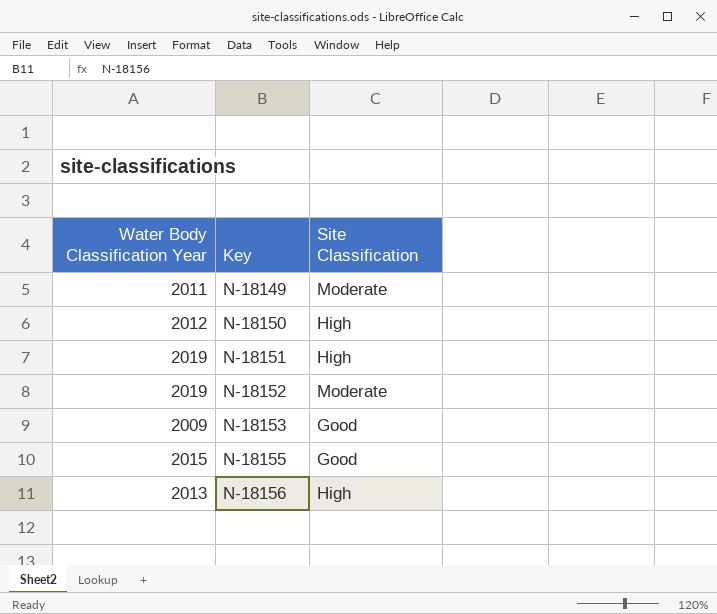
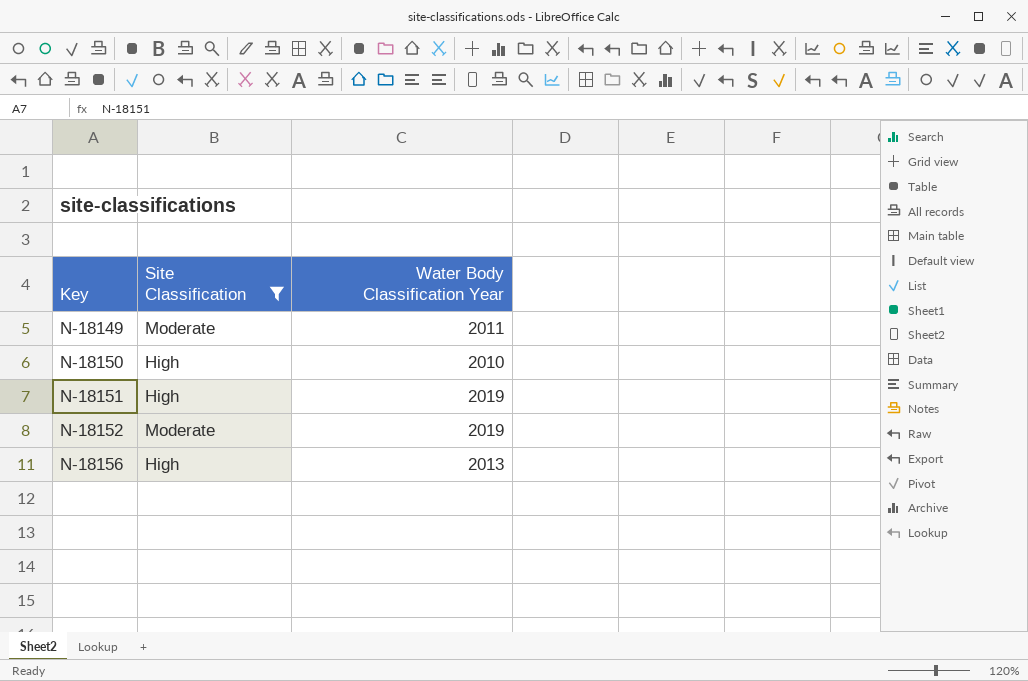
filter: none -> Site Classification != Good
column Water Body Classification Year | position: 1 -> 3
N-18150 | Water Body Classification Year: 2012 -> 2010

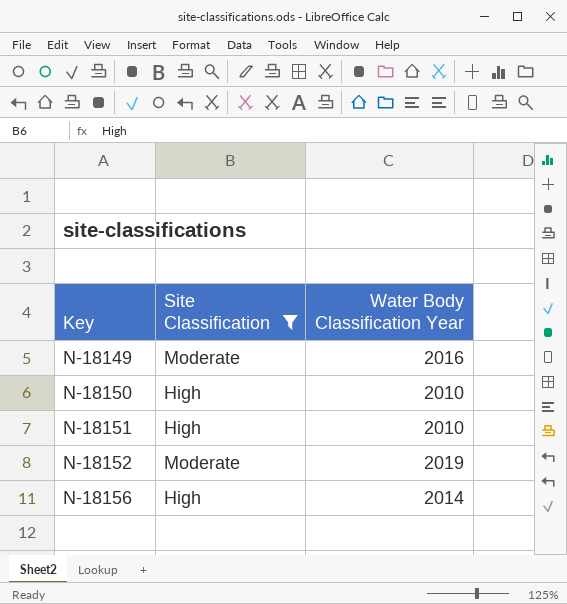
N-18149 | Water Body Classification Year: 2011 -> 2016
N-18151 | Water Body Classification Year: 2019 -> 2010
N-18156 | Water Body Classification Year: 2013 -> 2014

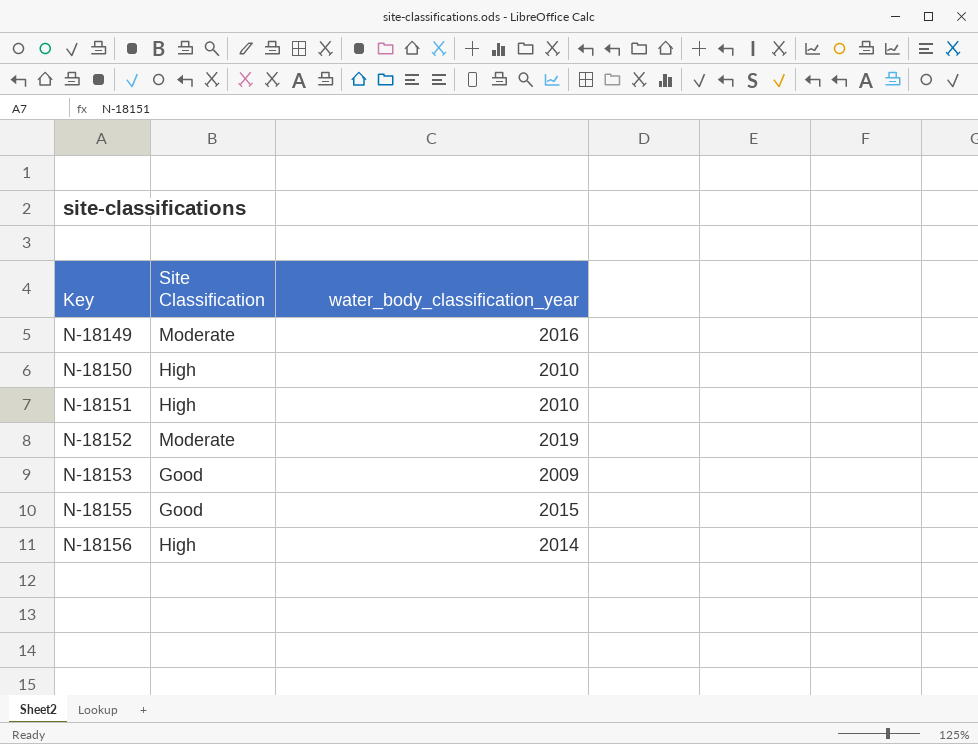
filter: Site Classification != Good -> none
column name: Water Body Classification Year -> water_body_classification_year

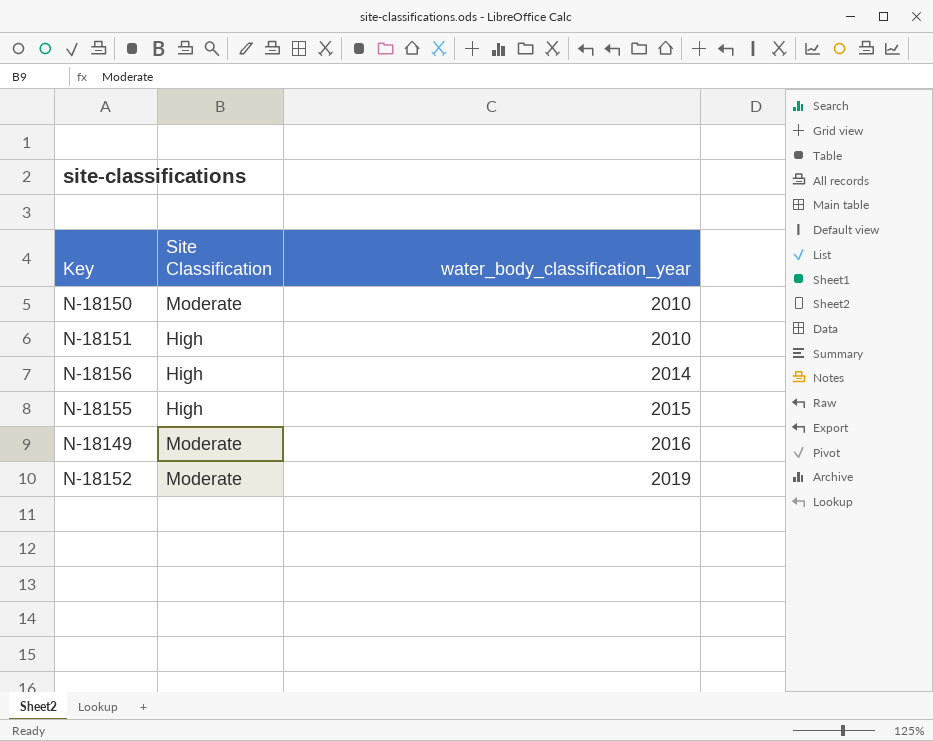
row order: Key ascending -> water_body_classification_year ascending
row N-18153: Good | 2009 -> none
N-18150 | Site Classification: High -> Moderate
N-18155 | Site Classification: Good -> High

